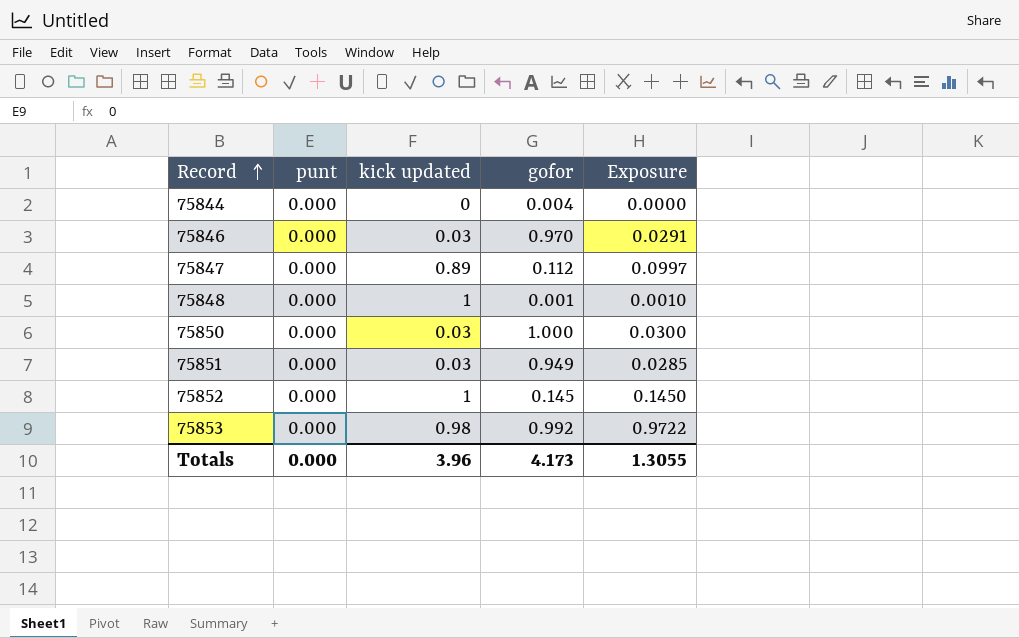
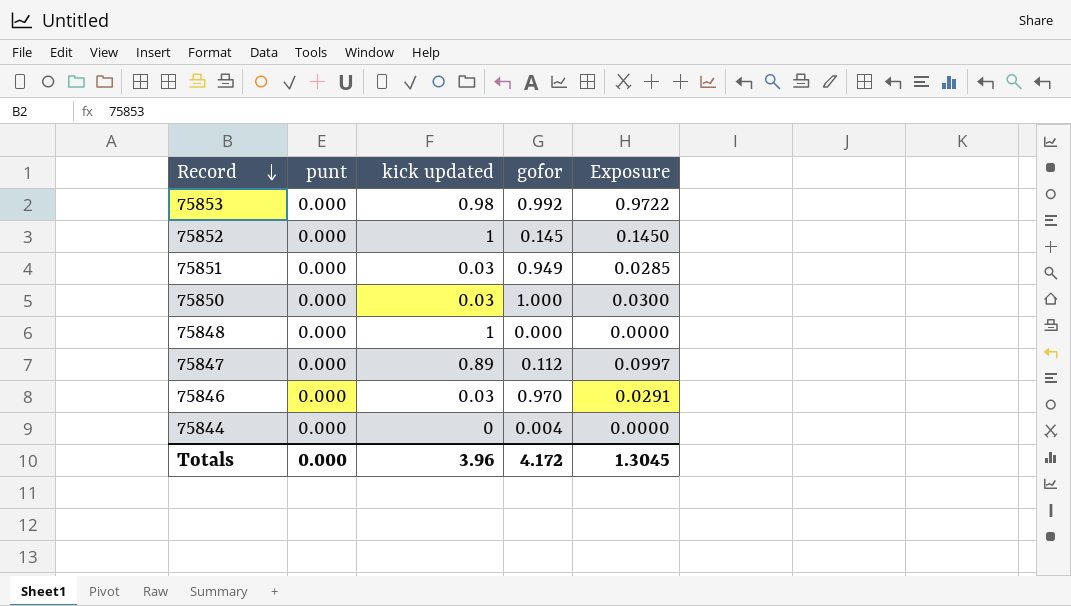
row order: Record ascending -> Record descending
75848 | gofor: 0.001 -> 0.000
75848 | Exposure: 0.0010 -> 0.0000
Totals | gofor: 4.173 -> 4.172
Totals | Exposure: 1.3055 -> 1.3045

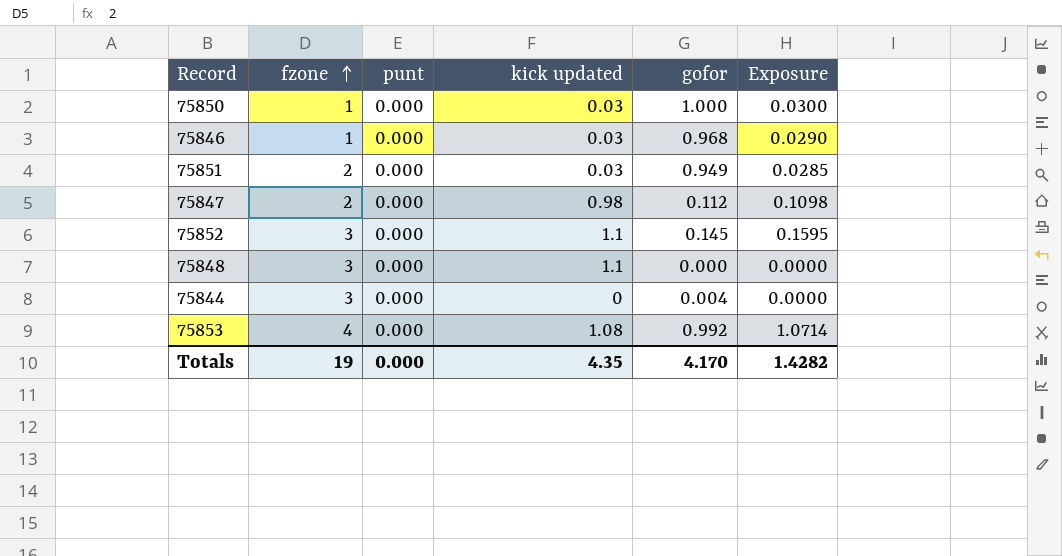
row order: Record descending -> fzone ascending
column fzone | position: none -> 2
75846 | gofor: 0.970 -> 0.968
75846 | Exposure: 0.0291 -> 0.0290
75847 | kick updated: 0.89 -> 0.98
75847 | Exposure: 0.0997 -> 0.1098
75852 | kick updated: 1 -> 1.1
75852 | Exposure: 0.1450 -> 0.1595
75848 | kick updated: 1 -> 1.1
75853 | kick updated: 0.98 -> 1.08
75853 | Exposure: 0.9722 -> 1.0714
Totals | kick updated: 3.96 -> 4.35
Totals | gofor: 4.172 -> 4.170
Totals | Exposure: 1.3045 -> 1.4282

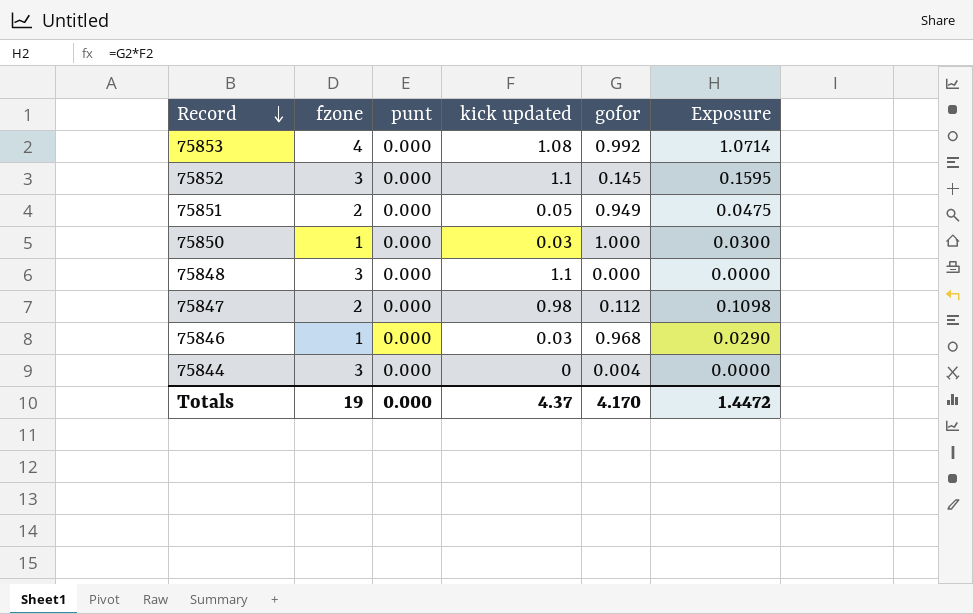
row order: fzone ascending -> Record descending
75851 | kick updated: 0.03 -> 0.05
75851 | Exposure: 0.0285 -> 0.0475
Totals | kick updated: 4.35 -> 4.37
Totals | Exposure: 1.4282 -> 1.4472

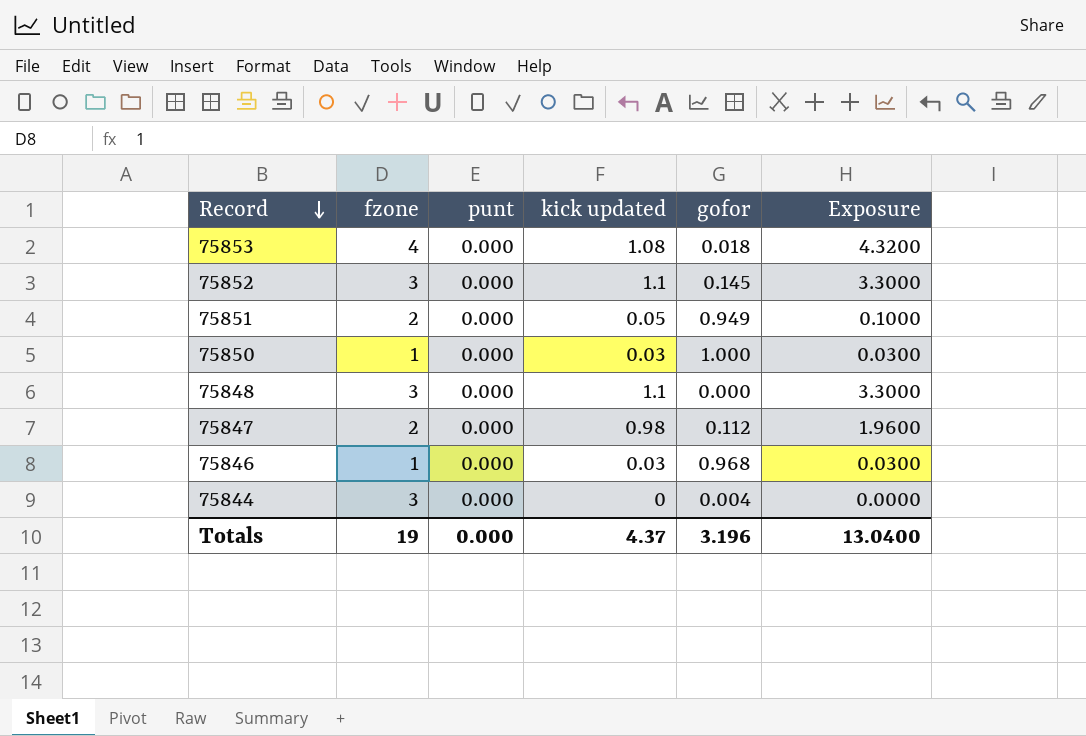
column Exposure | formula: [kick updated] * [gofor] -> [fzone] * [kick updated]
75853 | gofor: 0.992 -> 0.018
Totals | gofor: 4.170 -> 3.196
Totals | Exposure: 1.4472 -> 13.0400

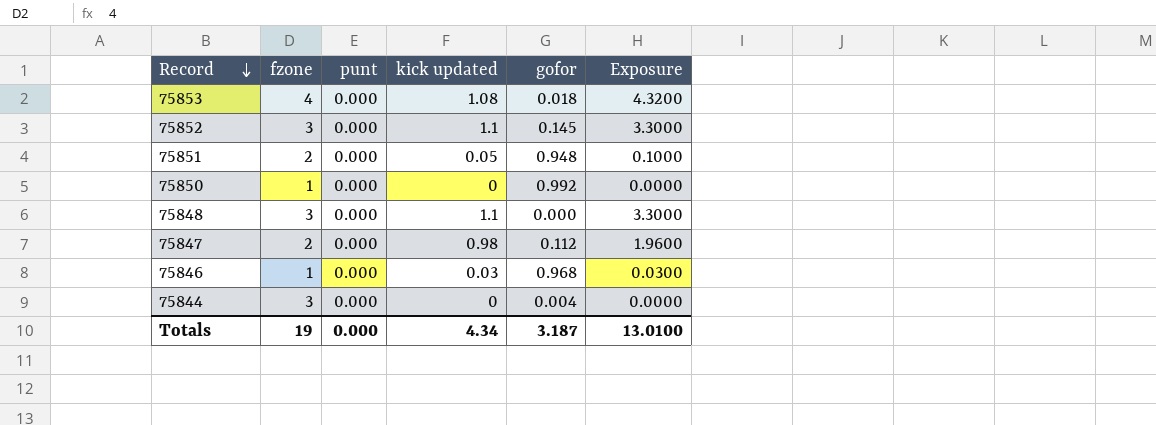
75851 | gofor: 0.949 -> 0.948
75850 | kick updated: 0.03 -> 0
75850 | gofor: 1.000 -> 0.992
75850 | Exposure: 0.0300 -> 0.0000
Totals | kick updated: 4.37 -> 4.34
Totals | gofor: 3.196 -> 3.187
Totals | Exposure: 13.0400 -> 13.0100

